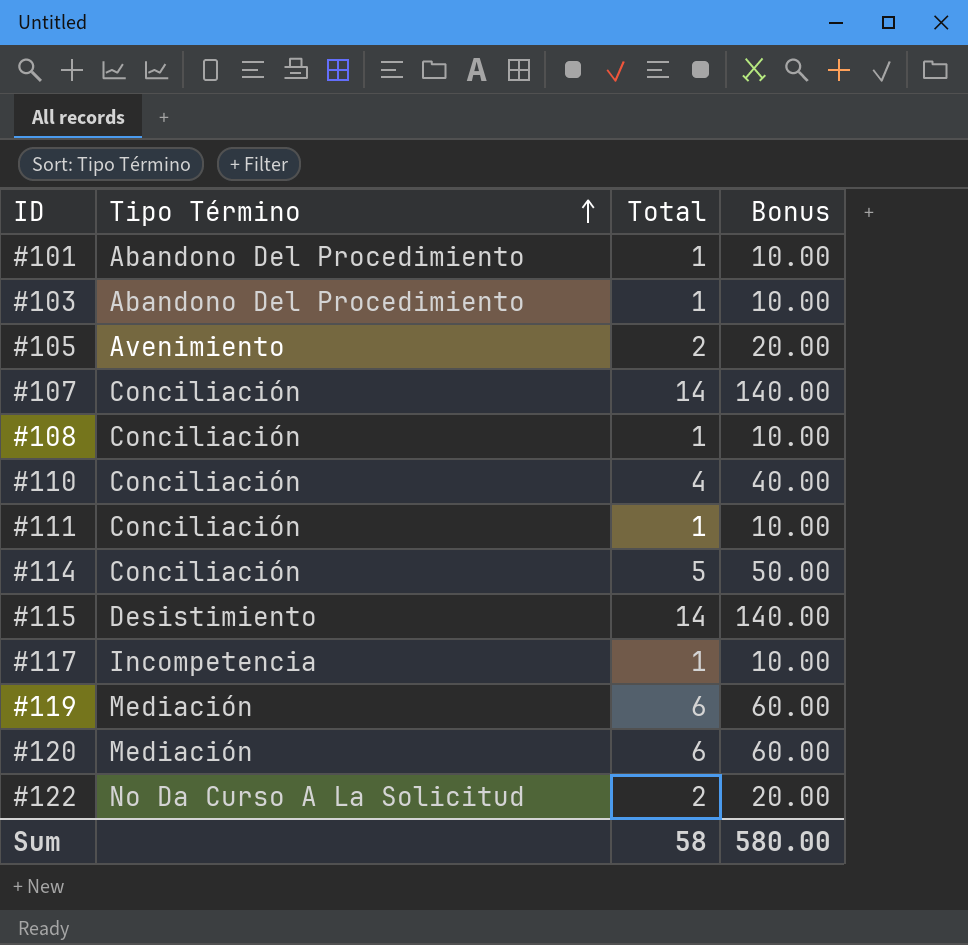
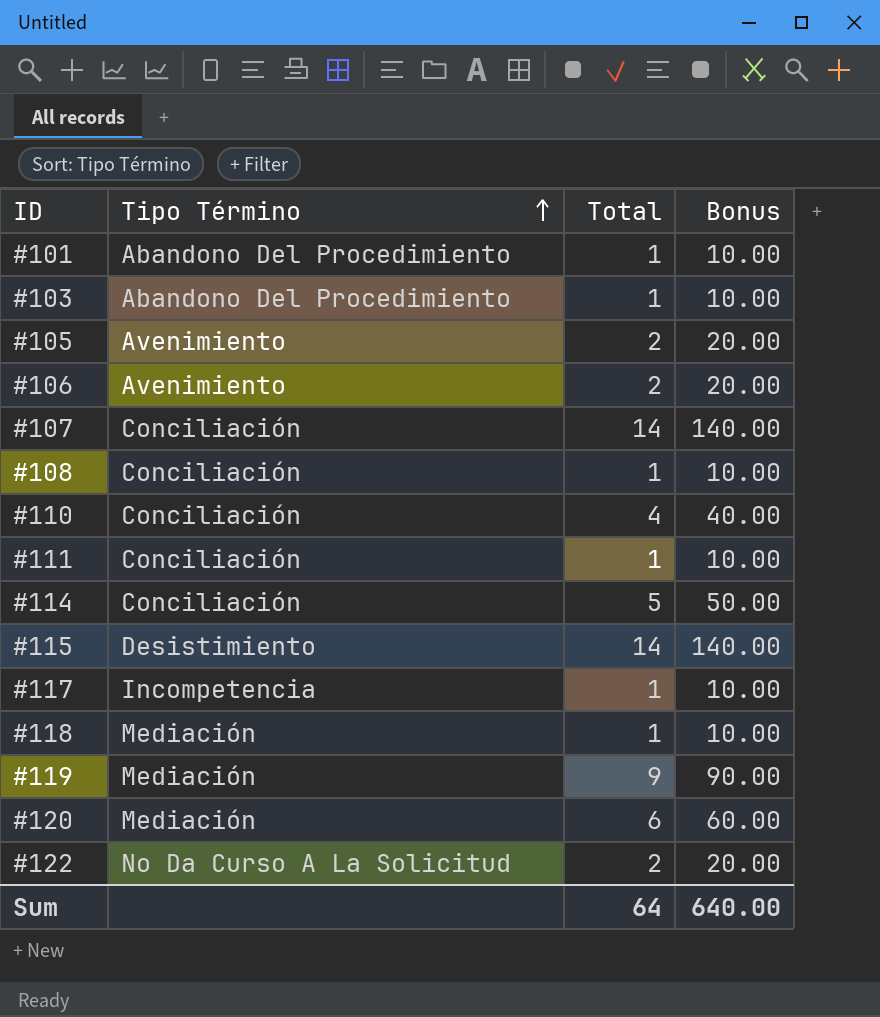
row #106: none -> Avenimiento | 2 | 20.00
row #118: none -> Mediación | 1 | 10.00
#119 | Total: 6 -> 9
#119 | Bonus: 60.00 -> 90.00
Sum | Total: 58 -> 64
Sum | Bonus: 580.00 -> 640.00

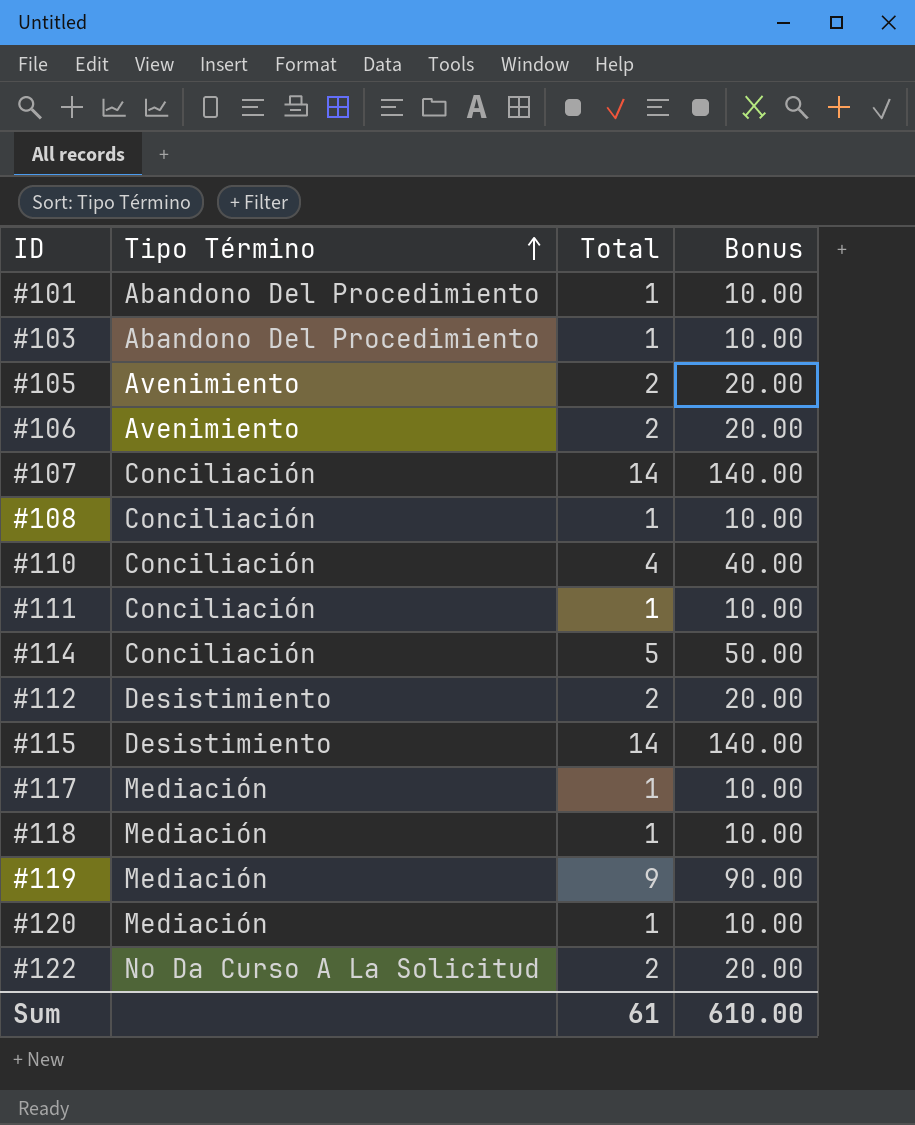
row #112: none -> Desistimiento | 2 | 20.00
#117 | Tipo Término: Incompetencia -> Mediación
#120 | Total: 6 -> 1
#120 | Bonus: 60.00 -> 10.00
Sum | Total: 64 -> 61
Sum | Bonus: 640.00 -> 610.00

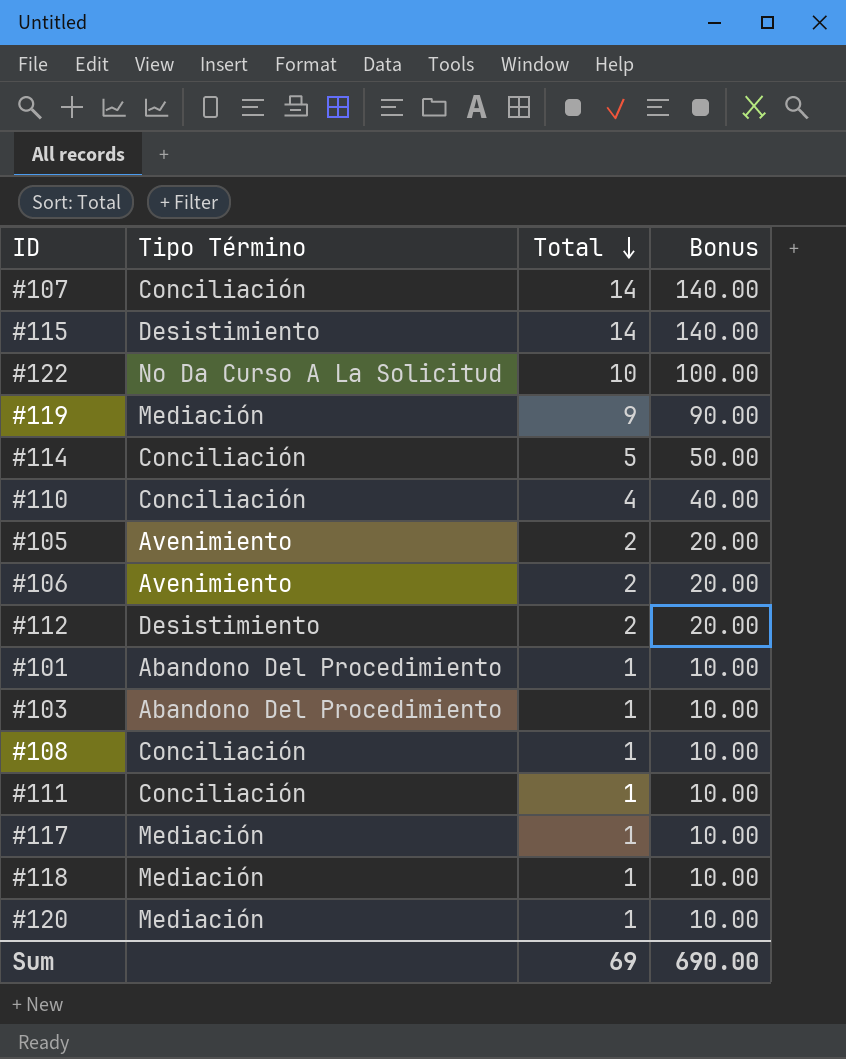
row order: Tipo Término ascending -> Total descending
#122 | Total: 2 -> 10
#122 | Bonus: 20.00 -> 100.00
Sum | Total: 61 -> 69
Sum | Bonus: 610.00 -> 690.00

